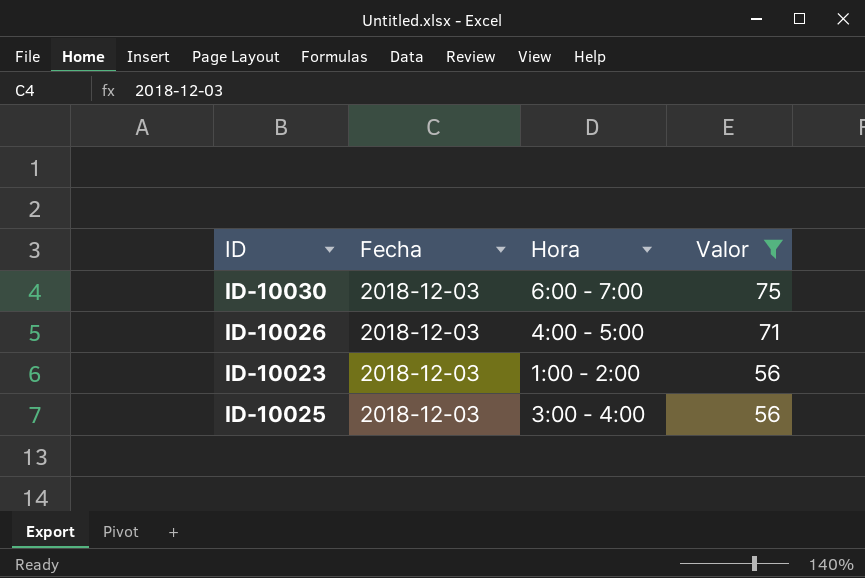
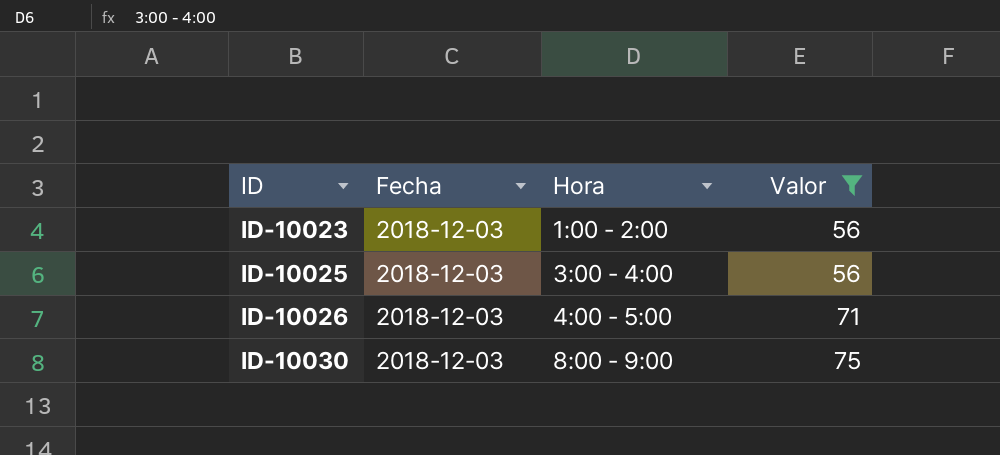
row order: Valor descending -> ID ascending
ID-10030 | Hora: 6:00 - 7:00 -> 8:00 - 9:00

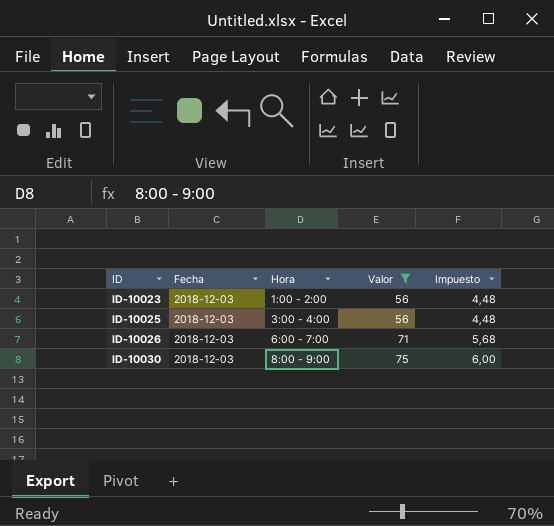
column Impuesto | formula: none -> [Valor] * 0,08
ID-10026 | Hora: 4:00 - 5:00 -> 6:00 - 7:00

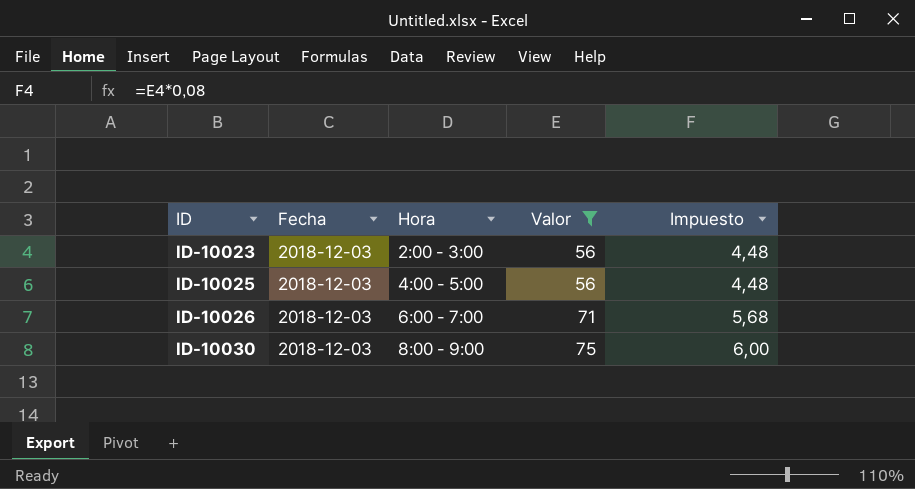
ID-10023 | Hora: 1:00 - 2:00 -> 2:00 - 3:00
ID-10025 | Hora: 3:00 - 4:00 -> 4:00 - 5:00

